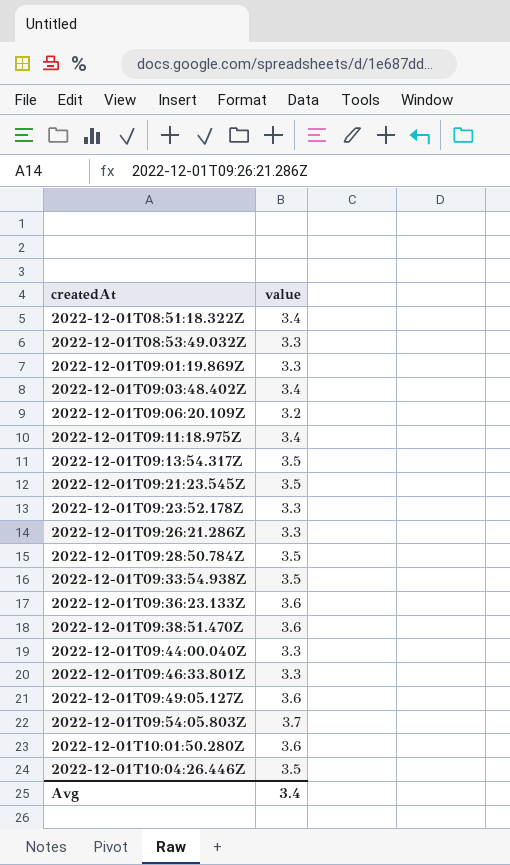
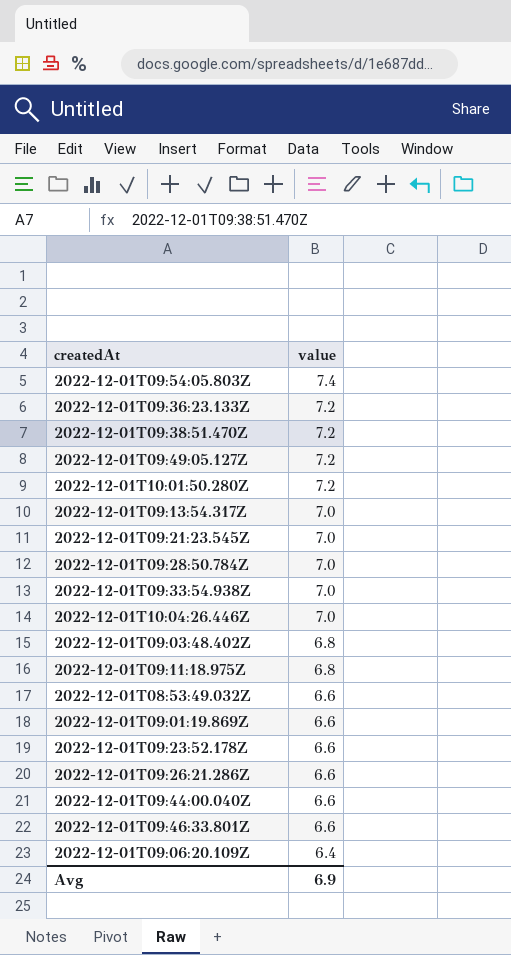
row order: createdAt ascending -> value descending
row 2022-12-01T08:51:18.322Z: 3.4 -> none
2022-12-01T09:54:05.803Z | value: 3.7 -> 7.4
2022-12-01T09:36:23.133Z | value: 3.6 -> 7.2
2022-12-01T09:38:51.470Z | value: 3.6 -> 7.2
2022-12-01T09:49:05.127Z | value: 3.6 -> 7.2
2022-12-01T10:01:50.280Z | value: 3.6 -> 7.2
2022-12-01T09:13:54.317Z | value: 3.5 -> 7.0
2022-12-01T09:21:23.545Z | value: 3.5 -> 7.0
2022-12-01T09:28:50.784Z | value: 3.5 -> 7.0
2022-12-01T09:33:54.938Z | value: 3.5 -> 7.0
2022-12-01T10:04:26.446Z | value: 3.5 -> 7.0
2022-12-01T09:03:48.402Z | value: 3.4 -> 6.8
2022-12-01T09:11:18.975Z | value: 3.4 -> 6.8
2022-12-01T08:53:49.032Z | value: 3.3 -> 6.6
2022-12-01T09:01:19.869Z | value: 3.3 -> 6.6
2022-12-01T09:23:52.178Z | value: 3.3 -> 6.6
2022-12-01T09:26:21.286Z | value: 3.3 -> 6.6
2022-12-01T09:44:00.040Z | value: 3.3 -> 6.6
2022-12-01T09:46:33.801Z | value: 3.3 -> 6.6
2022-12-01T09:06:20.109Z | value: 3.2 -> 6.4
Avg | value: 3.4 -> 6.9

